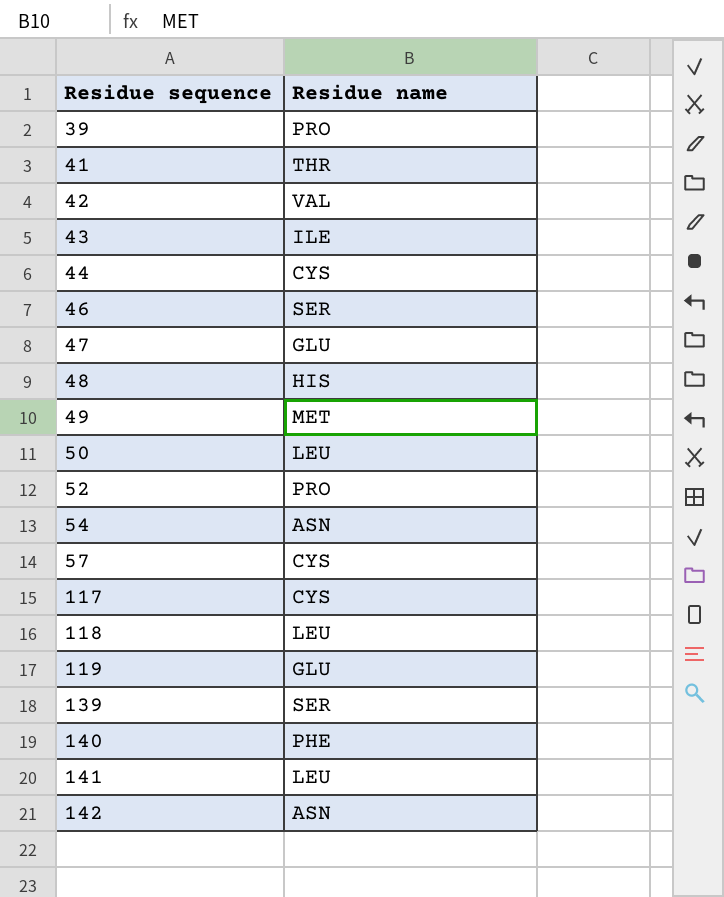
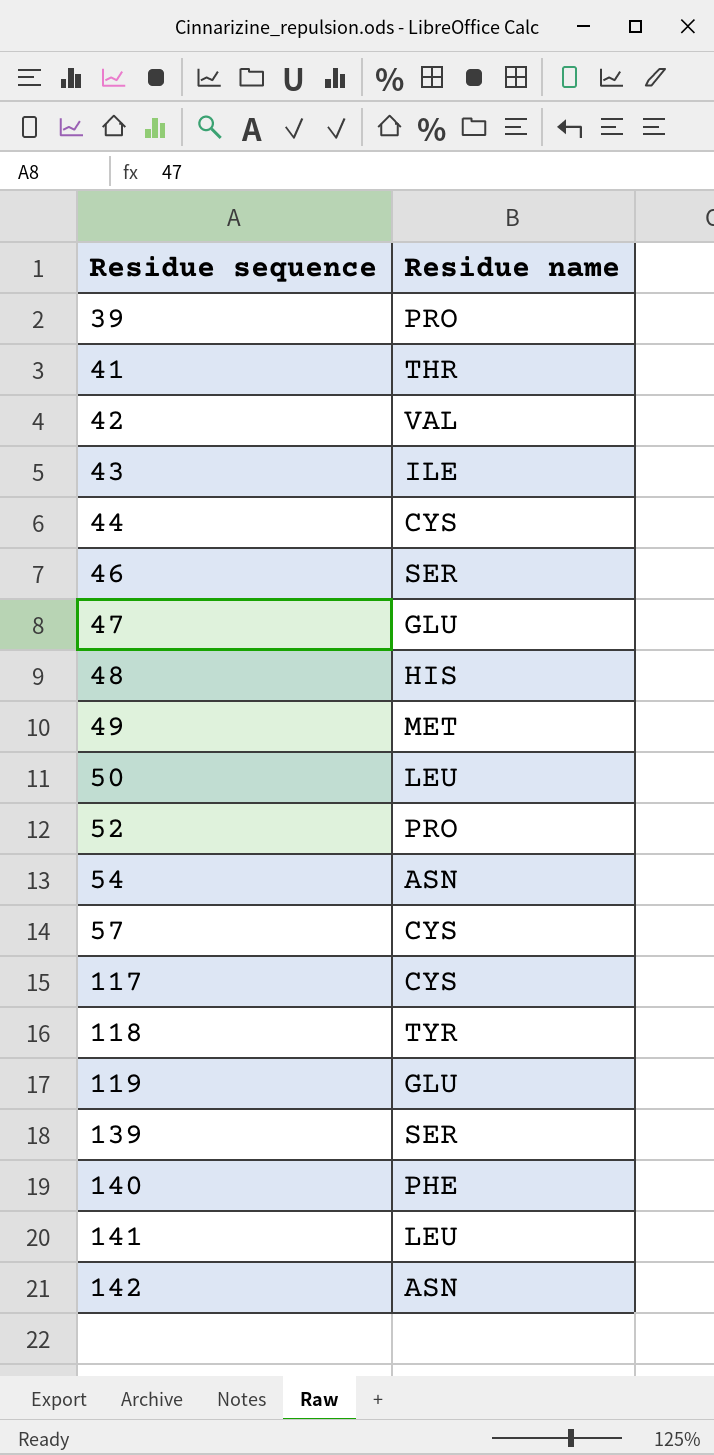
118 | Residue name: LEU -> TYR

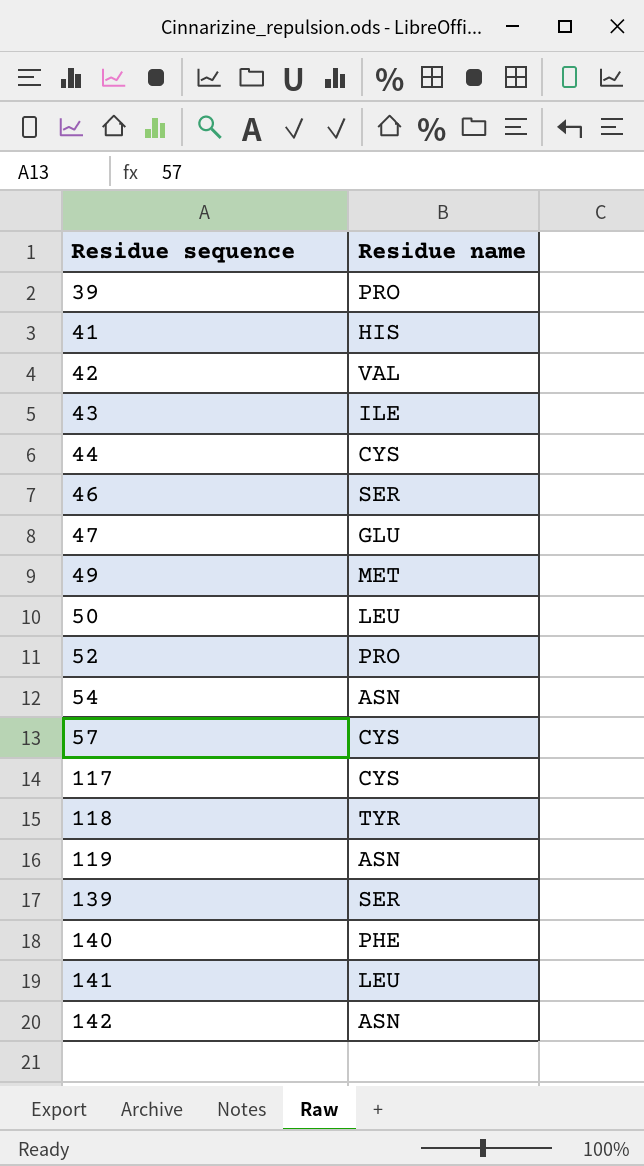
row 48: HIS -> none
41 | Residue name: THR -> HIS
119 | Residue name: GLU -> ASN

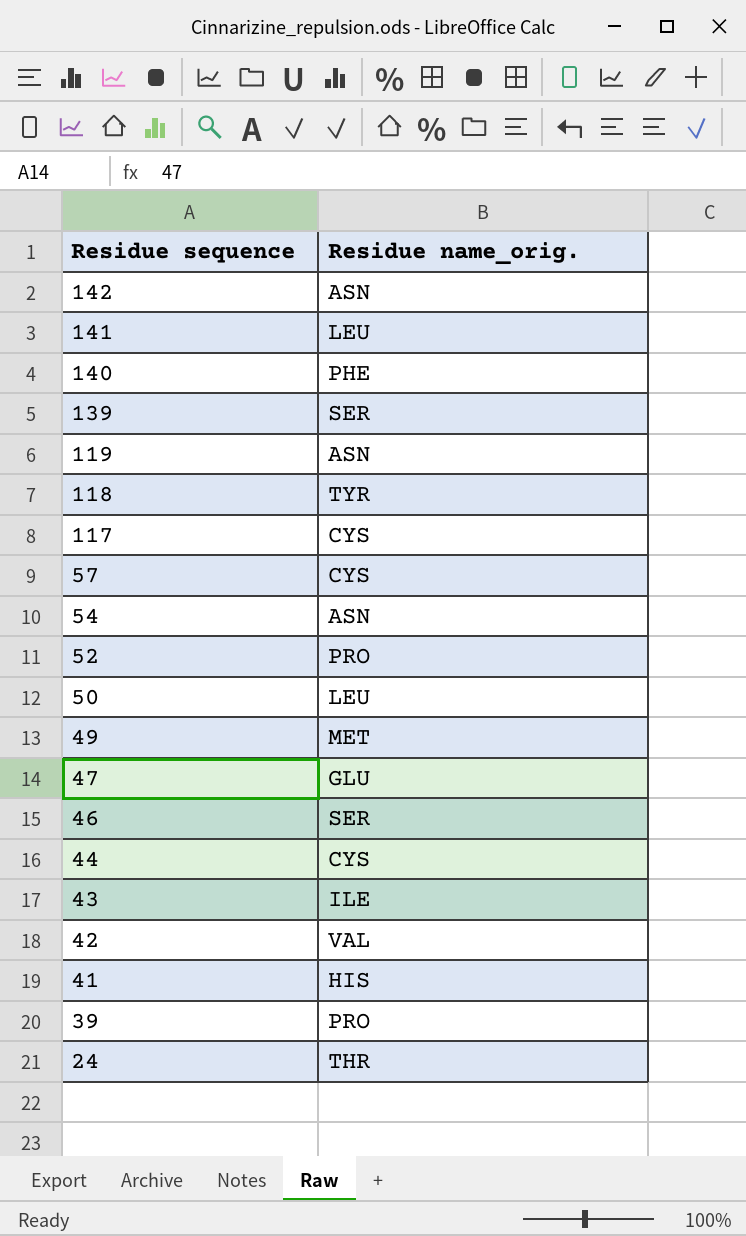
row order: Residue sequence ascending -> Residue sequence descending
column name: Residue name -> Residue name_orig.
row 24: none -> THR

